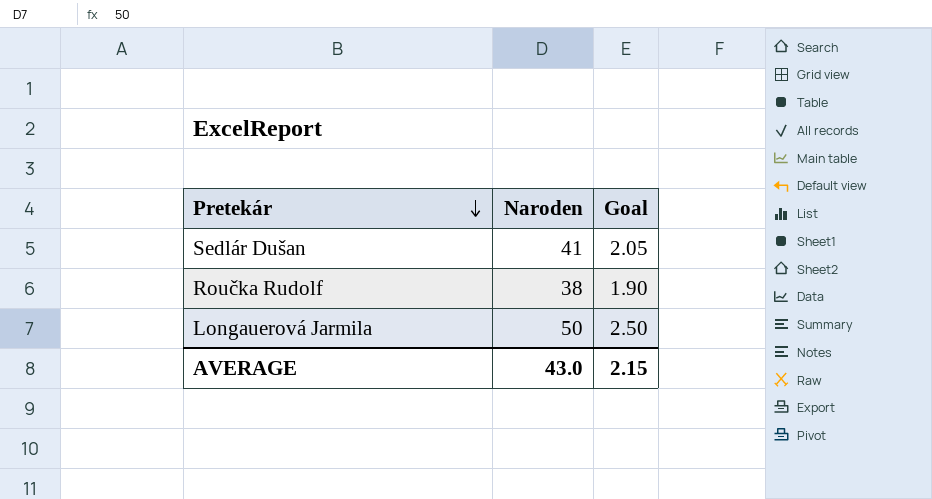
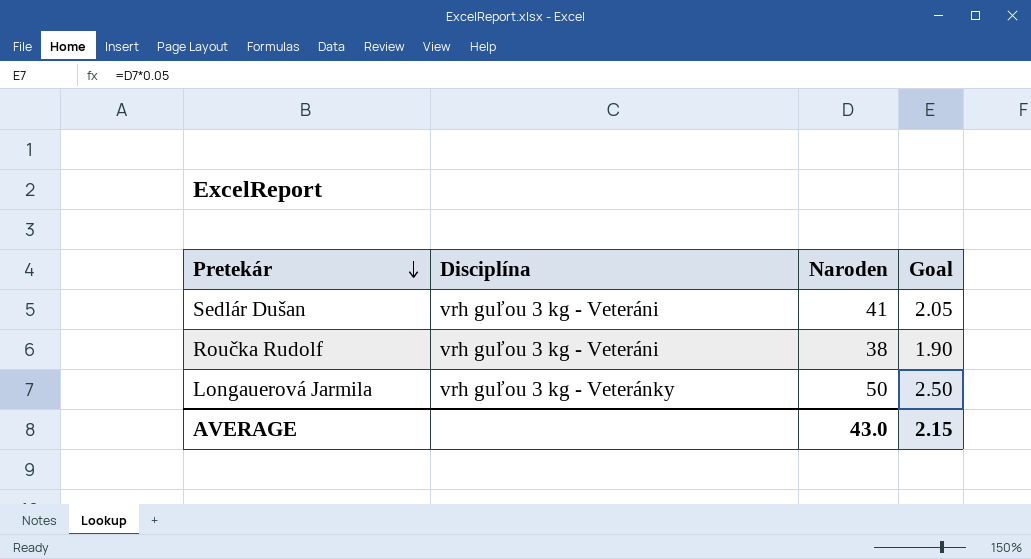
column Disciplína | position: none -> 2

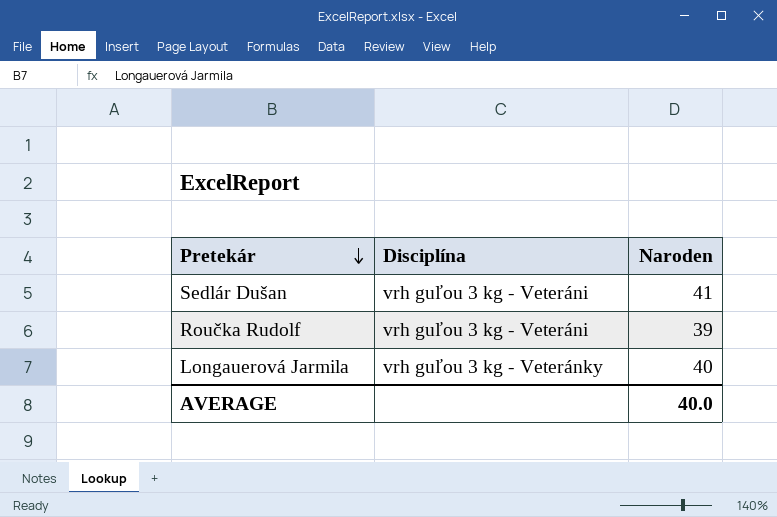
column Goal | formula: [Naroden] * 0.05 -> none
Roučka Rudolf | Naroden: 38 -> 39
Longauerová Jarmila | Naroden: 50 -> 40
AVERAGE | Naroden: 43.0 -> 40.0

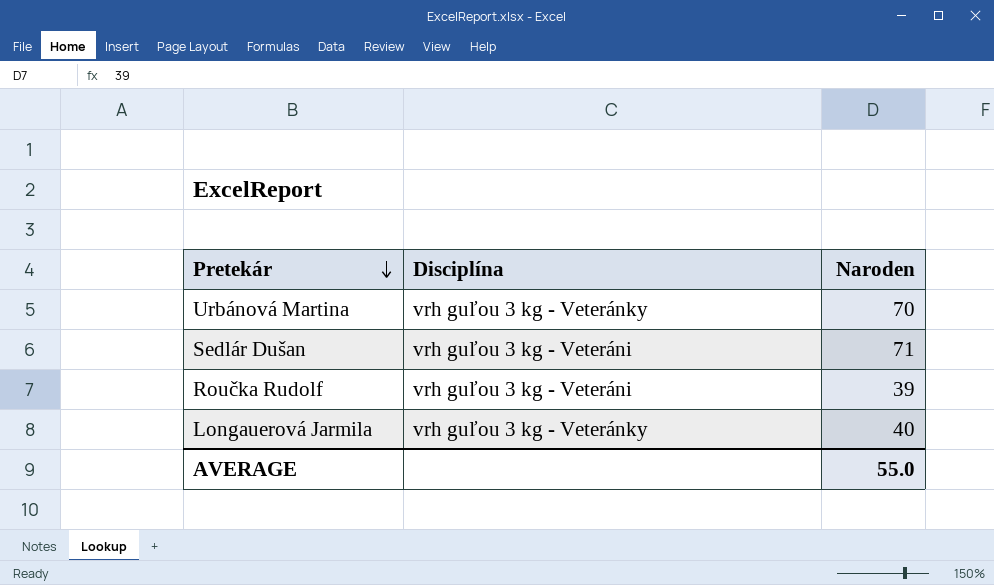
row Urbánová Martina: none -> vrh guľou 3 kg - Veteránky | 70
Sedlár Dušan | Naroden: 41 -> 71
AVERAGE | Naroden: 40.0 -> 55.0

